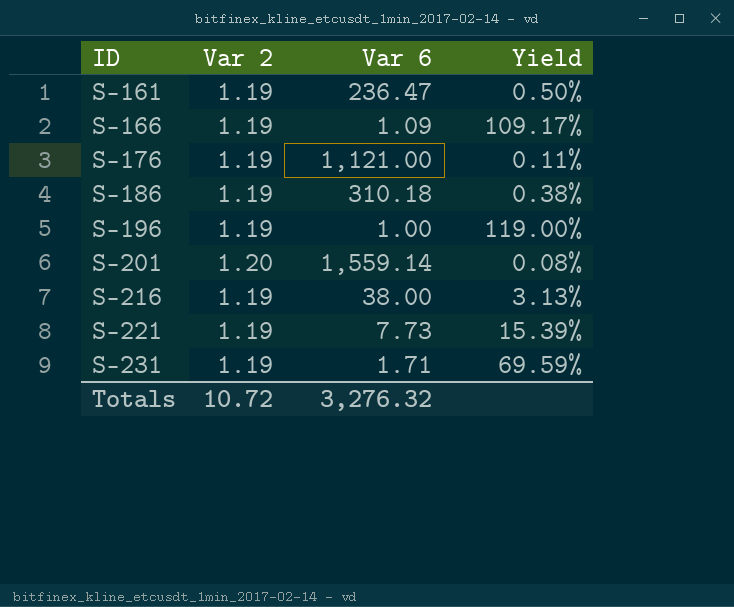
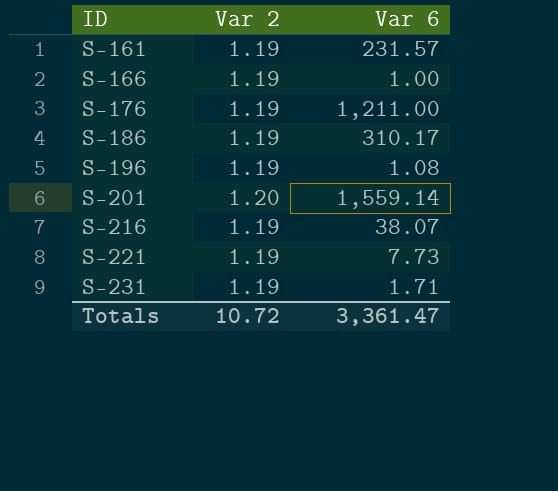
column Yield | formula: [Var 2] / [Var 6] -> none
S-161 | Var 6: 236.47 -> 231.57
S-166 | Var 6: 1.09 -> 1.00
S-176 | Var 6: 1,121.00 -> 1,211.00
S-186 | Var 6: 310.18 -> 310.17
S-196 | Var 6: 1.00 -> 1.08
S-216 | Var 6: 38.00 -> 38.07
Totals | Var 6: 3,276.32 -> 3,361.47

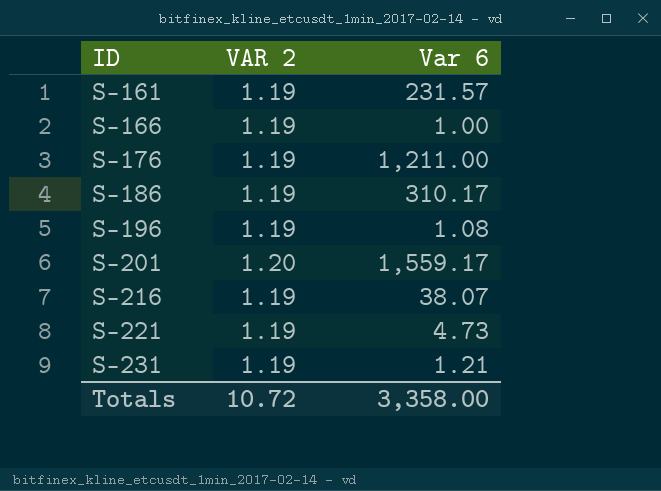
column name: Var 2 -> VAR 2
S-201 | Var 6: 1,559.14 -> 1,559.17
S-221 | Var 6: 7.73 -> 4.73
S-231 | Var 6: 1.71 -> 1.21
Totals | Var 6: 3,361.47 -> 3,358.00

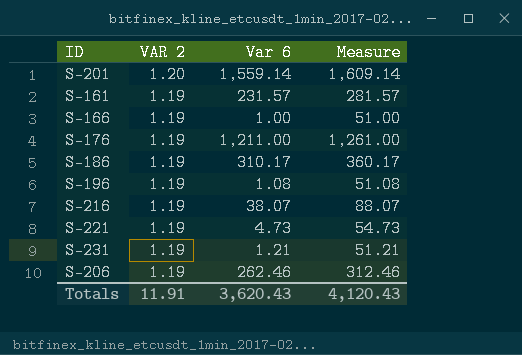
row order: ID ascending -> VAR 2 descending
column Measure | formula: none -> [Var 6] + 50
S-201 | Var 6: 1,559.17 -> 1,559.14
row S-206: none -> 1.19 | 262.46 | 312.46
Totals | VAR 2: 10.72 -> 11.91
Totals | Var 6: 3,358.00 -> 3,620.43

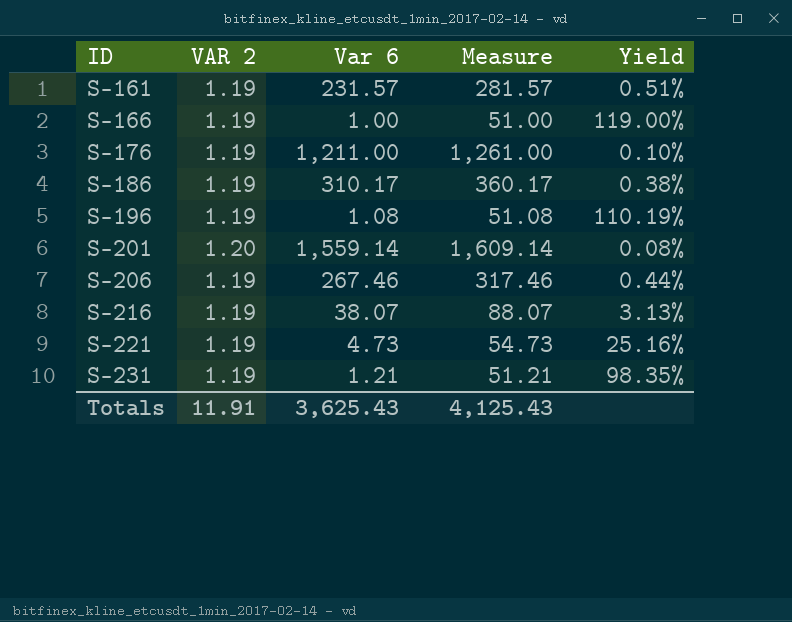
row order: VAR 2 descending -> ID ascending
column Yield | formula: none -> [VAR 2] / [Var 6]
S-206 | Var 6: 262.46 -> 267.46
S-206 | Measure: 312.46 -> 317.46
Totals | Var 6: 3,620.43 -> 3,625.43
Totals | Measure: 4,120.43 -> 4,125.43

